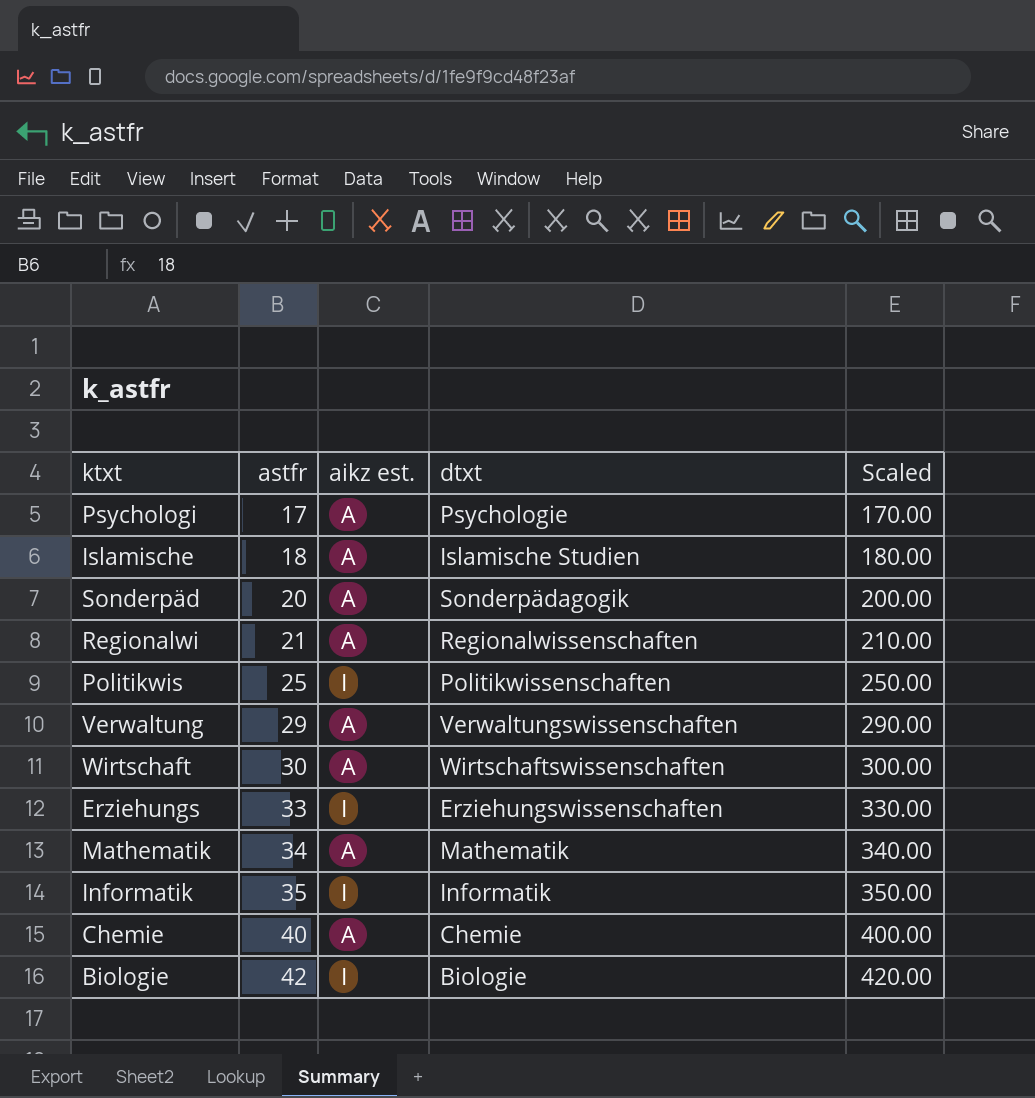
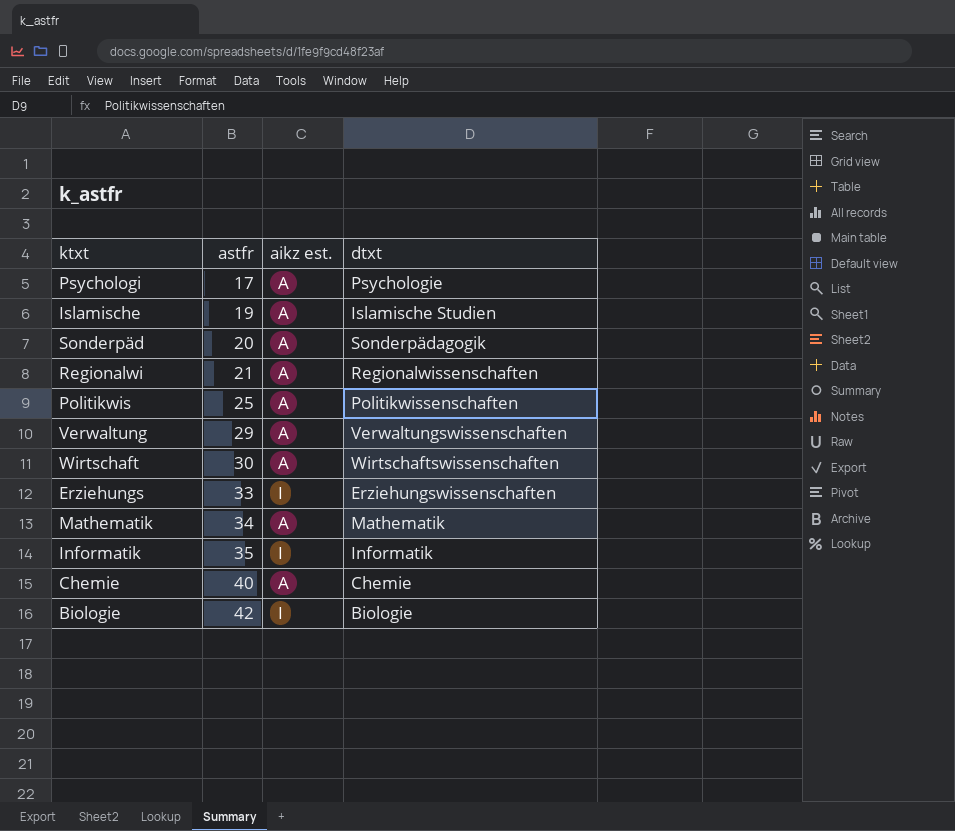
column Scaled | formula: [astfr] * 10 -> none
Islamische | astfr: 18 -> 19
Politikwis | aikz est.: I -> A

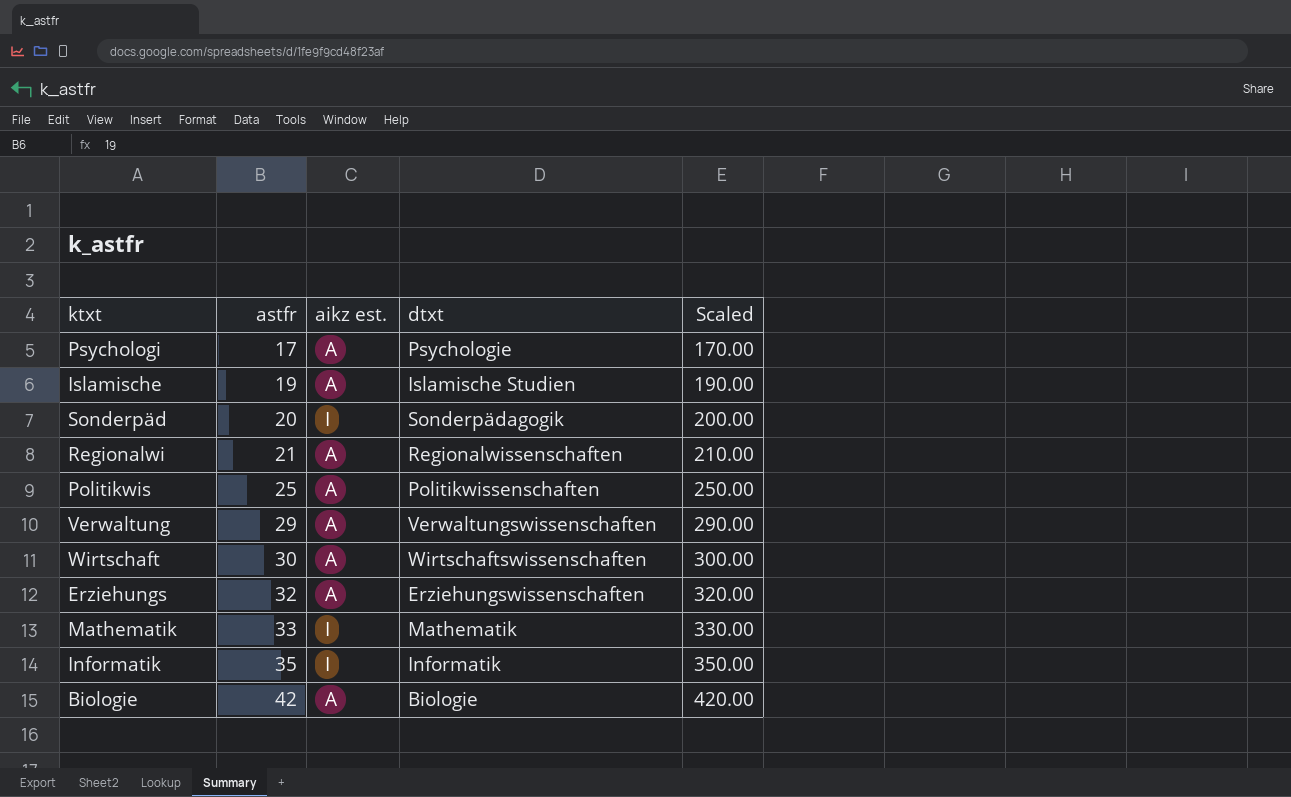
column Scaled | formula: none -> [astfr] * 10
row Chemie: 40 | A | Chemie -> none
Sonderpäd | aikz est.: A -> I
Erziehungs | astfr: 33 -> 32
Erziehungs | aikz est.: I -> A
Mathematik | astfr: 34 -> 33
Mathematik | aikz est.: A -> I
Biologie | aikz est.: I -> A

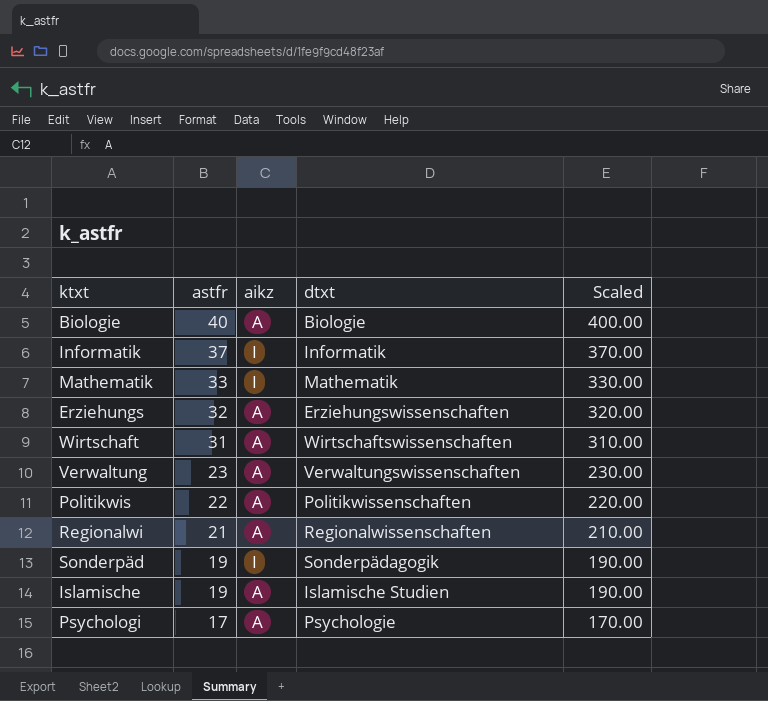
row order: astfr ascending -> astfr descending
column name: aikz est. -> aikz
Biologie | astfr: 42 -> 40
Biologie | Scaled: 420.00 -> 400.00
Informatik | astfr: 35 -> 37
Informatik | Scaled: 350.00 -> 370.00
Wirtschaft | astfr: 30 -> 31
Wirtschaft | Scaled: 300.00 -> 310.00
Verwaltung | astfr: 29 -> 23
Verwaltung | Scaled: 290.00 -> 230.00
Politikwis | astfr: 25 -> 22
Politikwis | Scaled: 250.00 -> 220.00
Sonderpäd | astfr: 20 -> 19
Sonderpäd | Scaled: 200.00 -> 190.00

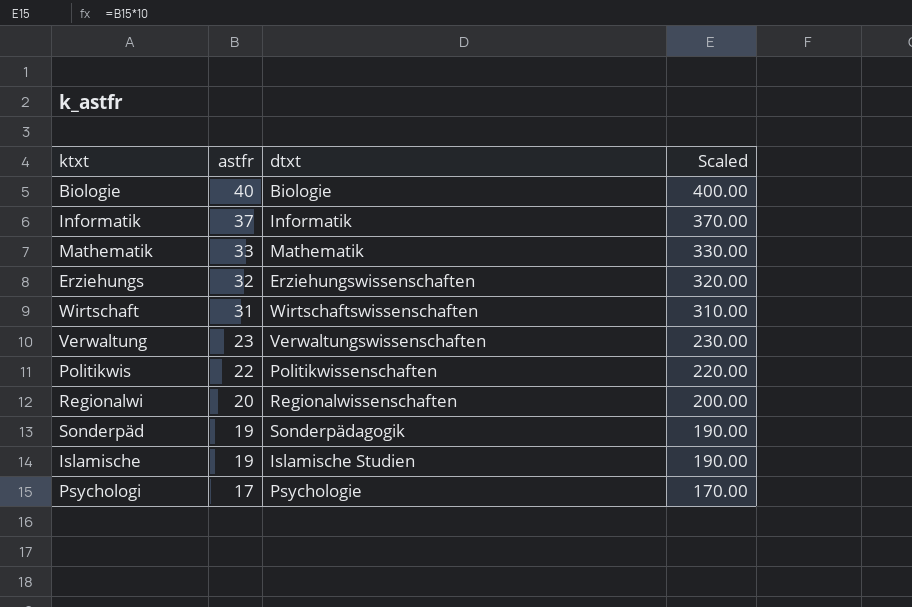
column aikz | position: 3 -> none
Regionalwi | astfr: 21 -> 20
Regionalwi | Scaled: 210.00 -> 200.00

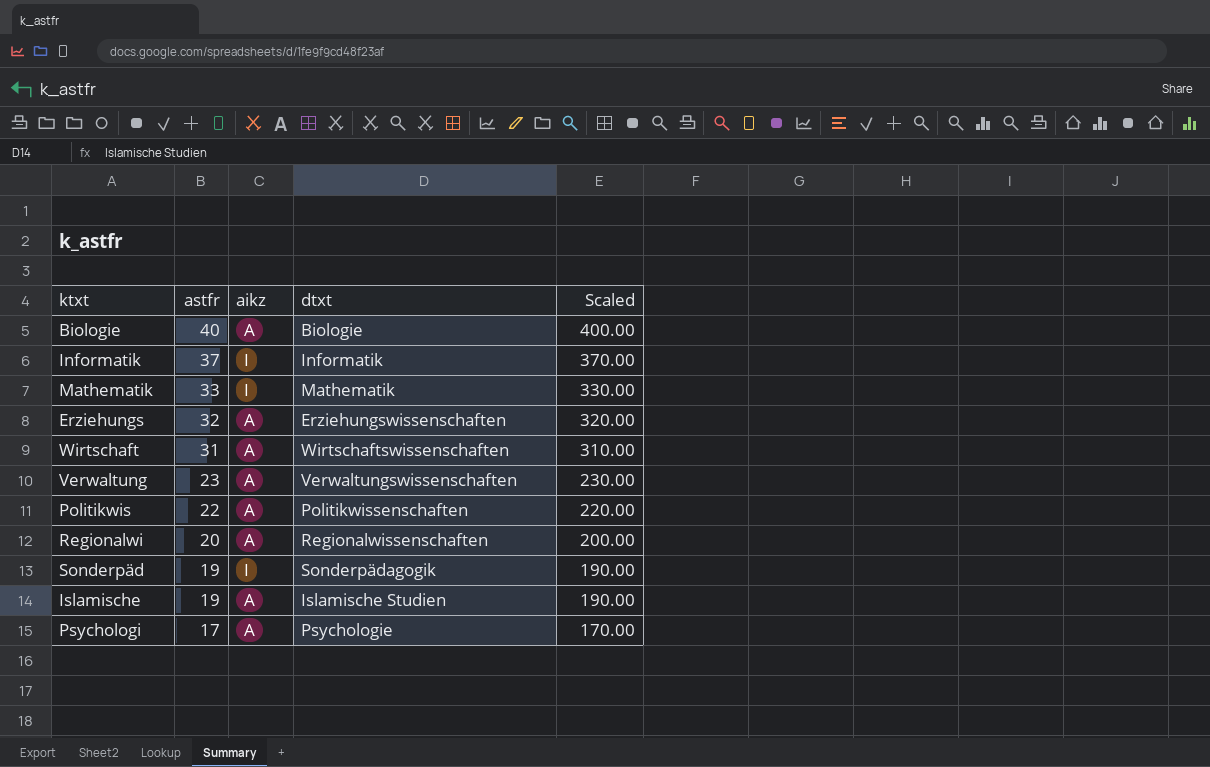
column aikz | position: none -> 3

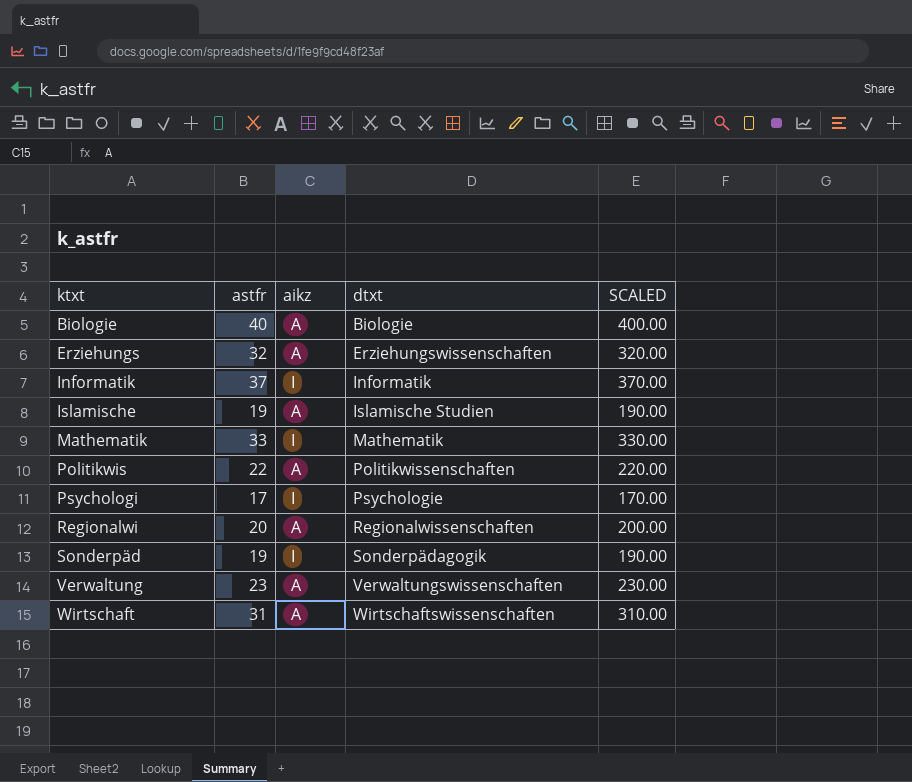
row order: astfr descending -> ktxt ascending
column name: Scaled -> SCALED
Psychologi | aikz: A -> I

